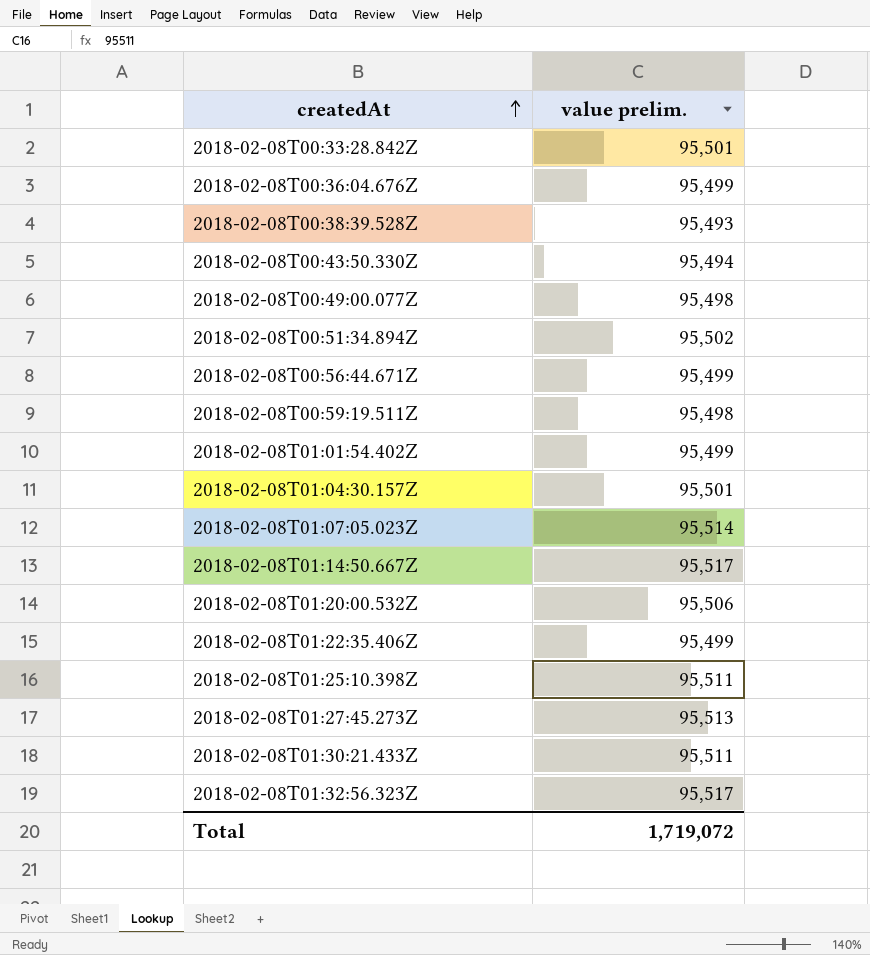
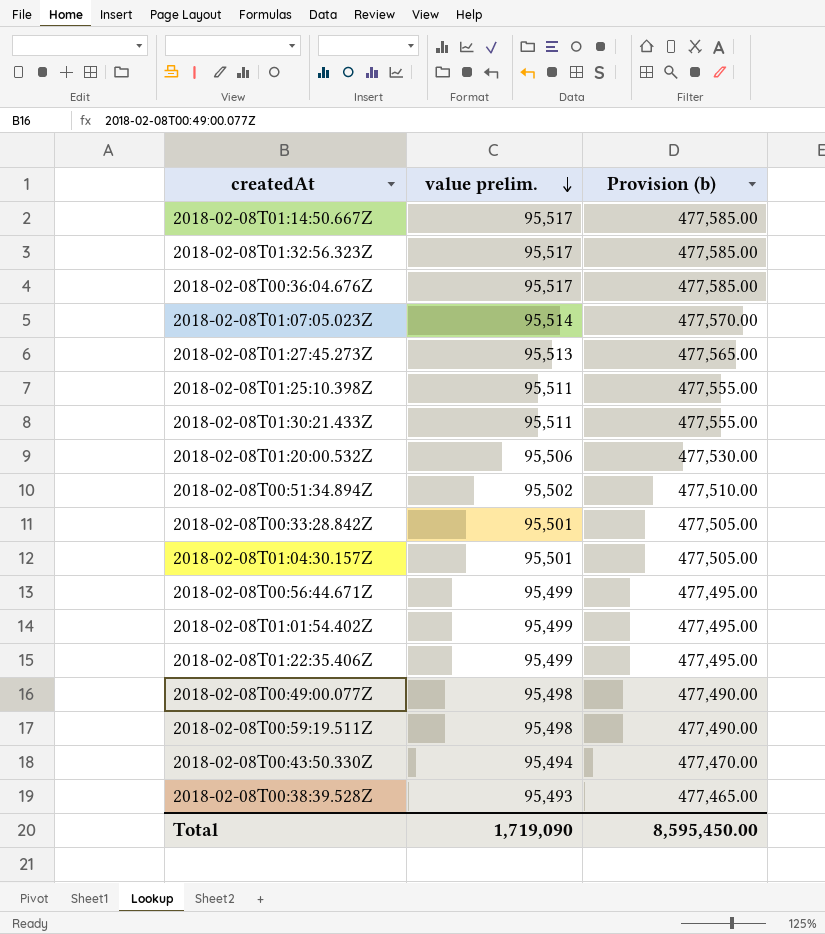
row order: createdAt ascending -> value prelim. descending
column Provision (b) | formula: none -> [value prelim.] * 5
2018-02-08T00:36:04.676Z | value prelim.: 95,499 -> 95,517
Total | value prelim.: 1,719,072 -> 1,719,090

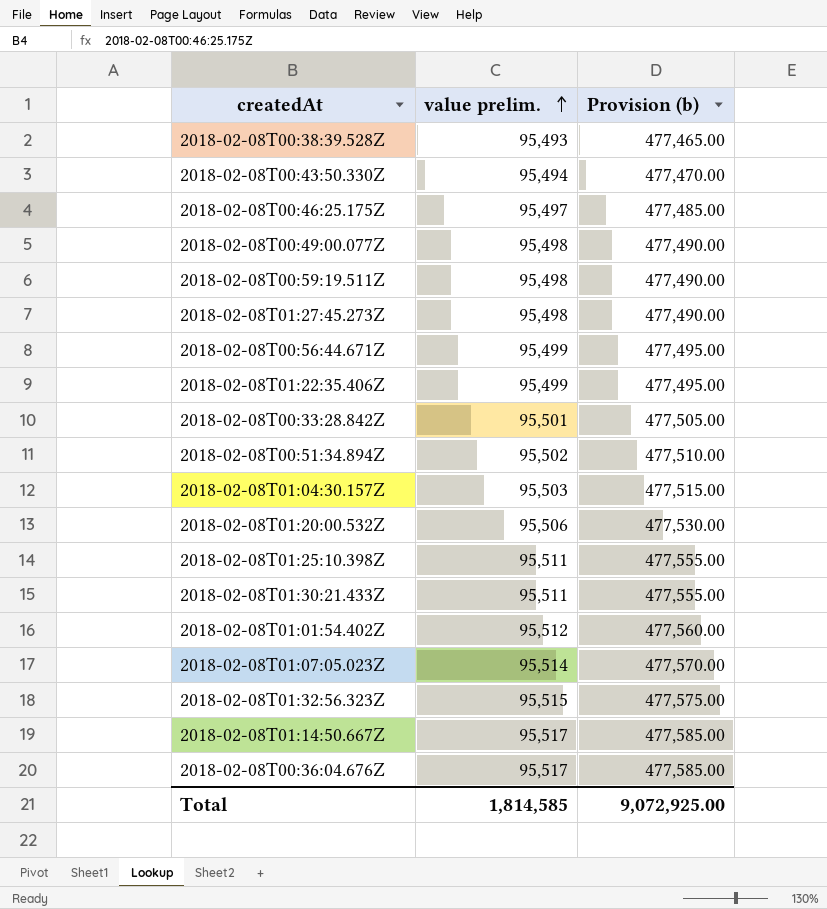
row order: value prelim. descending -> value prelim. ascending
row 2018-02-08T00:46:25.175Z: none -> 95,497 | 477,485.00
2018-02-08T01:27:45.273Z | value prelim.: 95,513 -> 95,498
2018-02-08T01:27:45.273Z | Provision (b): 477,565.00 -> 477,490.00
2018-02-08T01:04:30.157Z | value prelim.: 95,501 -> 95,503
2018-02-08T01:04:30.157Z | Provision (b): 477,505.00 -> 477,515.00
2018-02-08T01:01:54.402Z | value prelim.: 95,499 -> 95,512
2018-02-08T01:01:54.402Z | Provision (b): 477,495.00 -> 477,560.00
2018-02-08T01:32:56.323Z | value prelim.: 95,517 -> 95,515
2018-02-08T01:32:56.323Z | Provision (b): 477,585.00 -> 477,575.00
Total | value prelim.: 1,719,090 -> 1,814,585
Total | Provision (b): 8,595,450.00 -> 9,072,925.00

